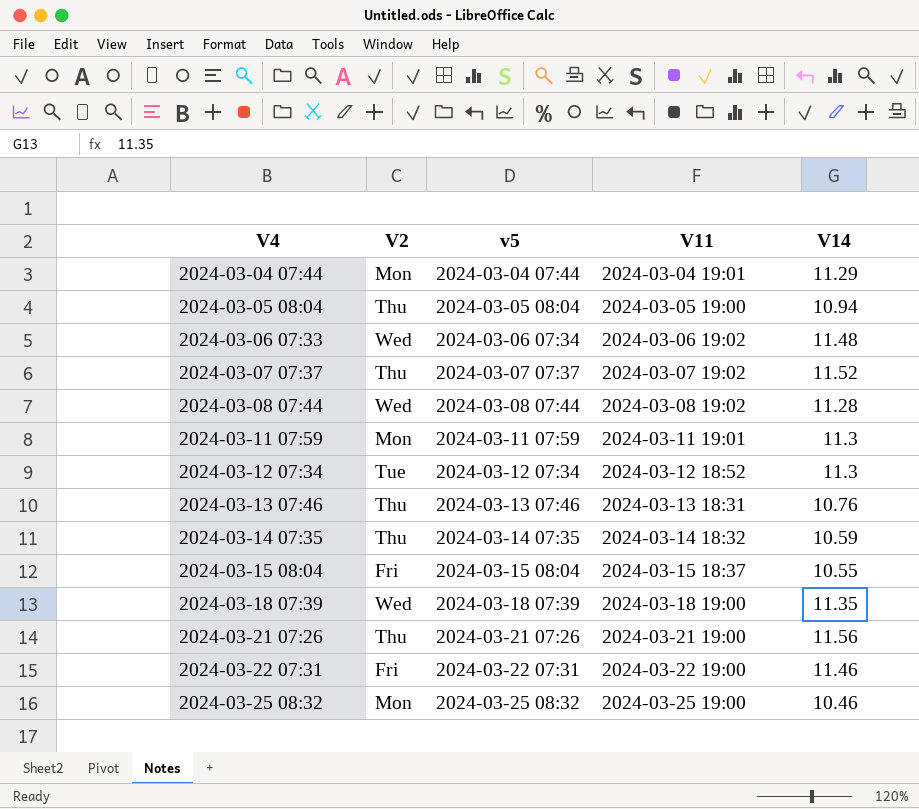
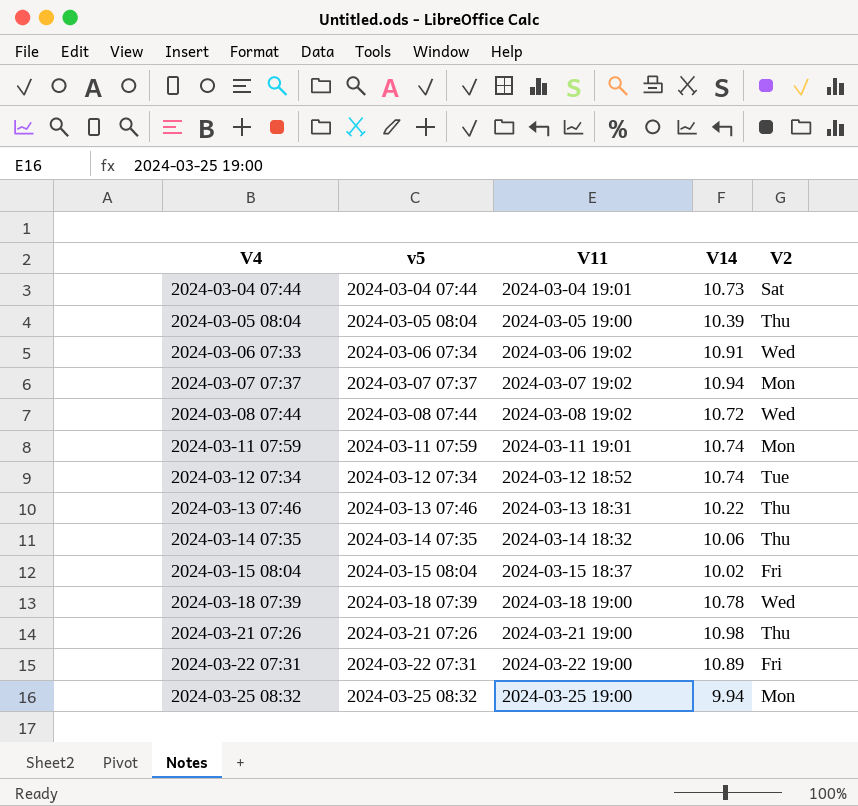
column V2 | position: 2 -> 5
2024-03-04 07:44 | V14: 11.29 -> 10.73
2024-03-04 07:44 | V2: Mon -> Sat
2024-03-05 08:04 | V14: 10.94 -> 10.39
2024-03-06 07:33 | V14: 11.48 -> 10.91
2024-03-07 07:37 | V14: 11.52 -> 10.94
2024-03-07 07:37 | V2: Thu -> Mon
2024-03-08 07:44 | V14: 11.28 -> 10.72
2024-03-11 07:59 | V14: 11.3 -> 10.74
2024-03-12 07:34 | V14: 11.3 -> 10.74
2024-03-13 07:46 | V14: 10.76 -> 10.22
2024-03-14 07:35 | V14: 10.59 -> 10.06
2024-03-15 08:04 | V14: 10.55 -> 10.02
2024-03-18 07:39 | V14: 11.35 -> 10.78
2024-03-21 07:26 | V14: 11.56 -> 10.98
2024-03-22 07:31 | V14: 11.46 -> 10.89
2024-03-25 08:32 | V14: 10.46 -> 9.94

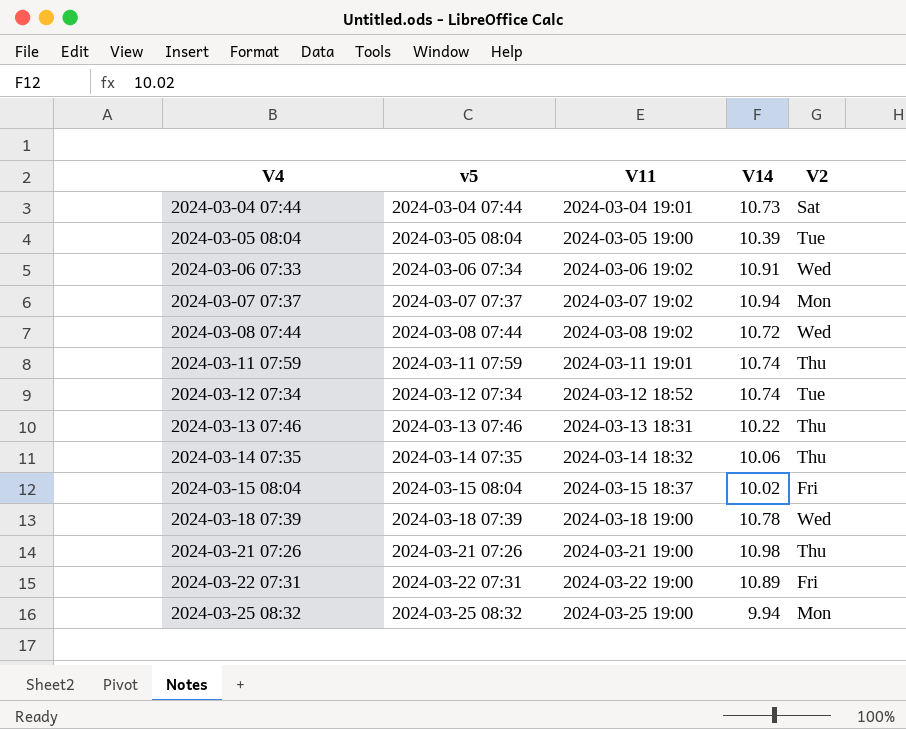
2024-03-05 08:04 | V2: Thu -> Tue
2024-03-11 07:59 | V2: Mon -> Thu

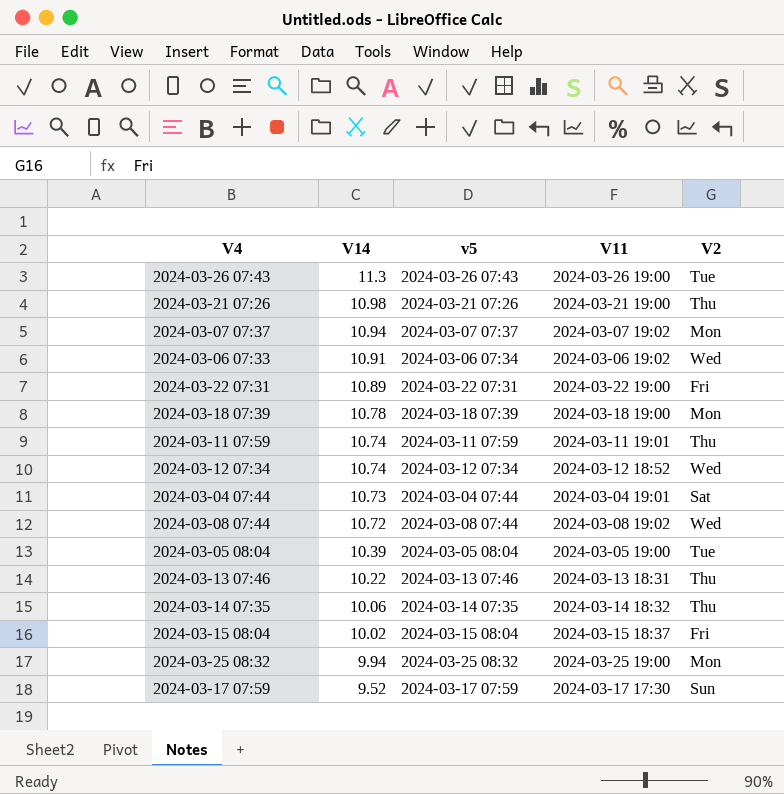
row order: V4 ascending -> V14 descending
column V14 | position: 4 -> 2
row 2024-03-26 07:43: none -> 11.3 | 2024-03-26 07:43 | 2024-03-26 19:00 | Tue
2024-03-18 07:39 | V2: Wed -> Mon
2024-03-12 07:34 | V2: Tue -> Wed
row 2024-03-17 07:59: none -> 9.52 | 2024-03-17 07:59 | 2024-03-17 17:30 | Sun

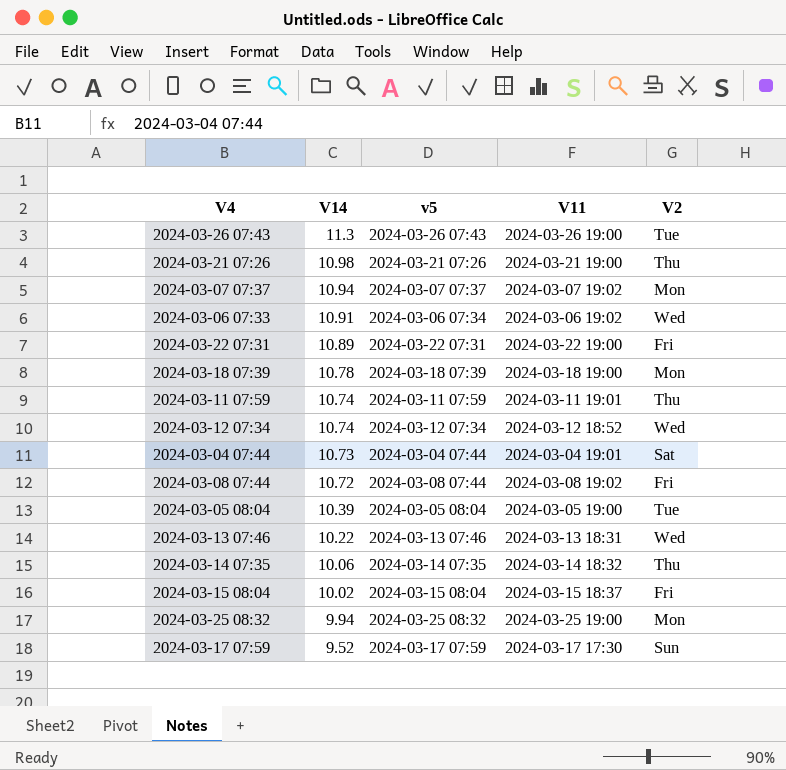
2024-03-08 07:44 | V2: Wed -> Fri
2024-03-13 07:46 | V2: Thu -> Wed

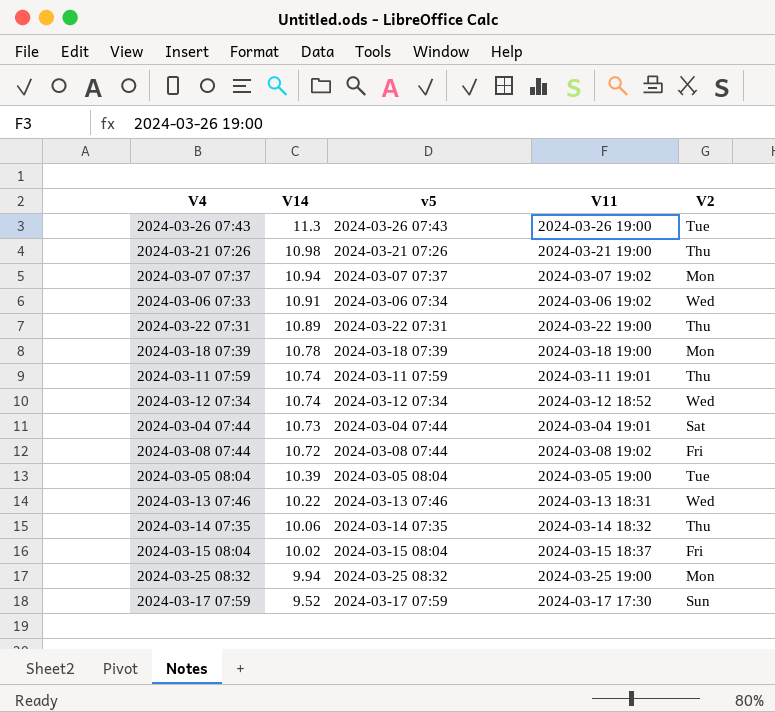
2024-03-22 07:31 | V2: Fri -> Thu

